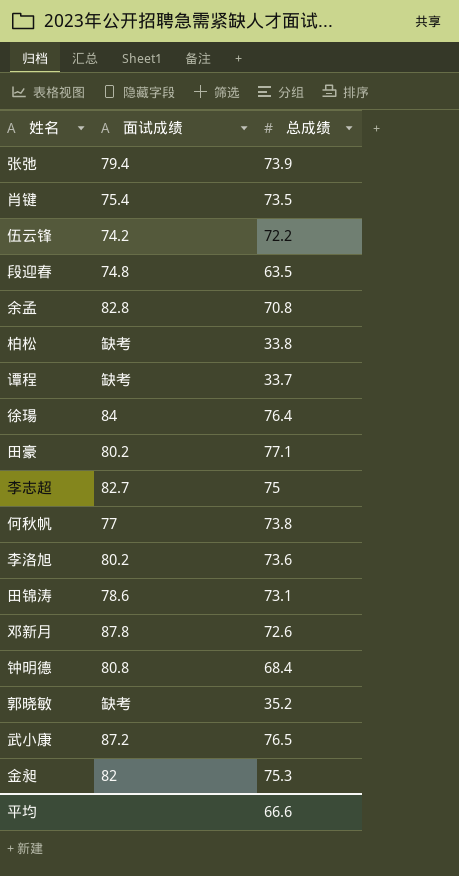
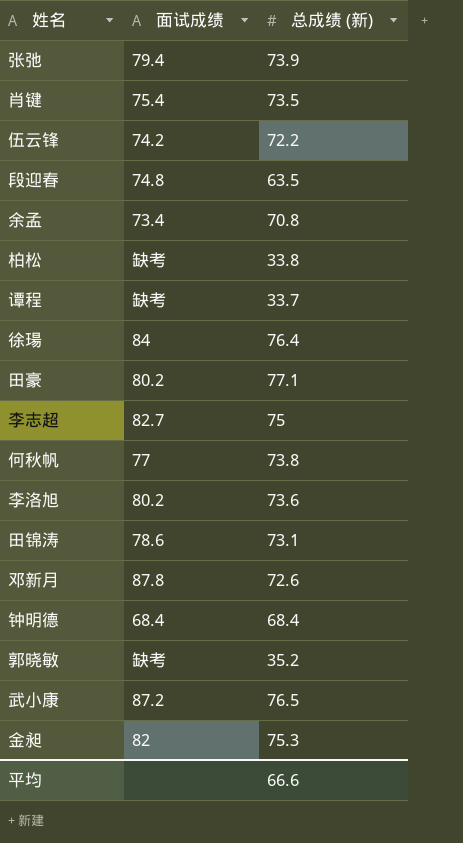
column name: 总成绩 -> 总成绩 (新)
余孟 | 面试成绩: 82.8 -> 73.4
钟明德 | 面试成绩: 80.8 -> 68.4

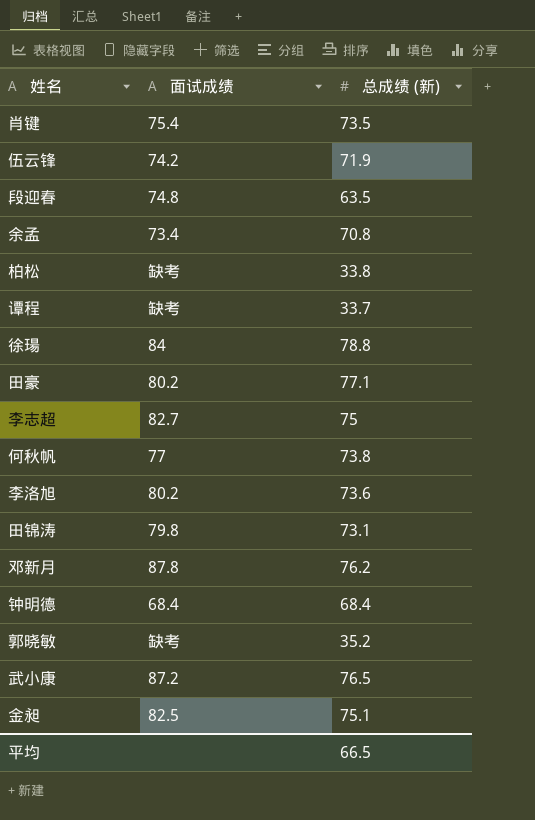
row 张弛: 79.4 | 73.9 -> none
伍云锋 | 总成绩 (新): 72.2 -> 71.9
徐瑒 | 总成绩 (新): 76.4 -> 78.8
田锦涛 | 面试成绩: 78.6 -> 79.8
邓新月 | 总成绩 (新): 72.6 -> 76.2
金昶 | 面试成绩: 82 -> 82.5
金昶 | 总成绩 (新): 75.3 -> 75.1
平均 | 总成绩 (新): 66.6 -> 66.5

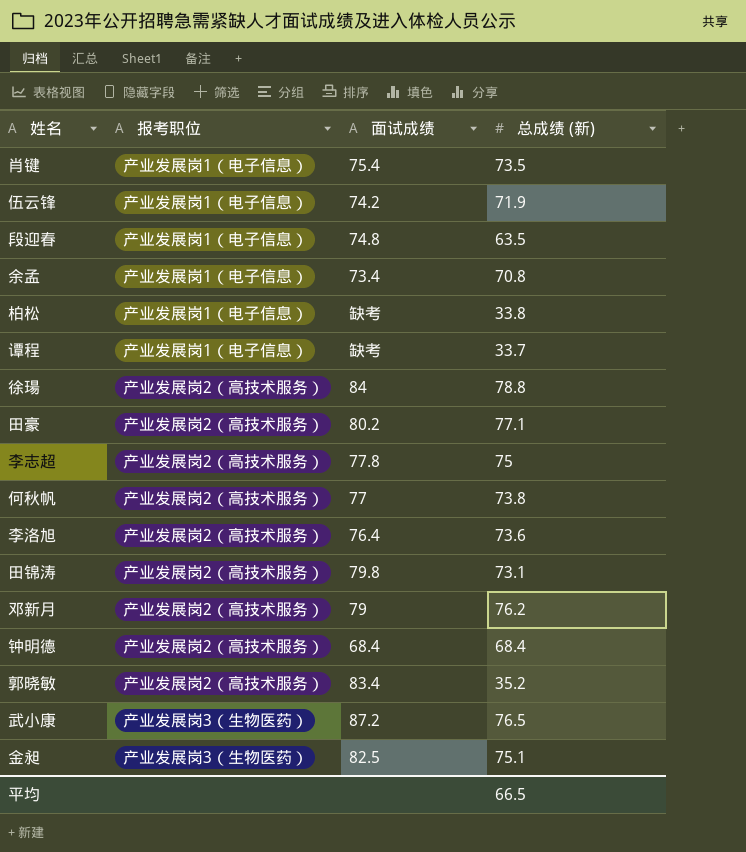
column 报考职位 | position: none -> 2
李志超 | 面试成绩: 82.7 -> 77.8
李洛旭 | 面试成绩: 80.2 -> 76.4
邓新月 | 面试成绩: 87.8 -> 79
郭晓敏 | 面试成绩: 缺考 -> 83.4

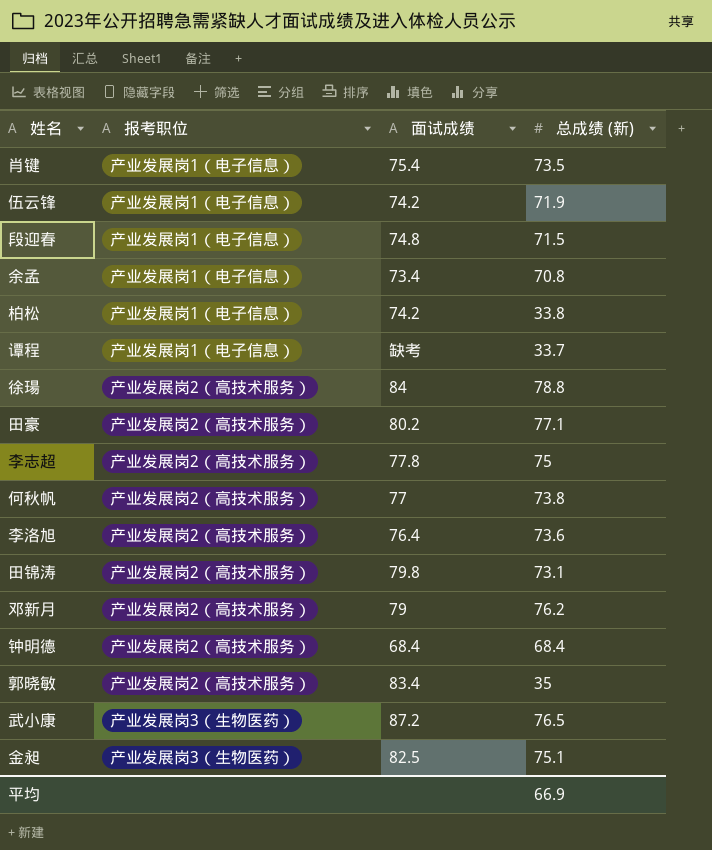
段迎春 | 总成绩 (新): 63.5 -> 71.5
柏松 | 面试成绩: 缺考 -> 74.2
郭晓敏 | 总成绩 (新): 35.2 -> 35
平均 | 总成绩 (新): 66.5 -> 66.9

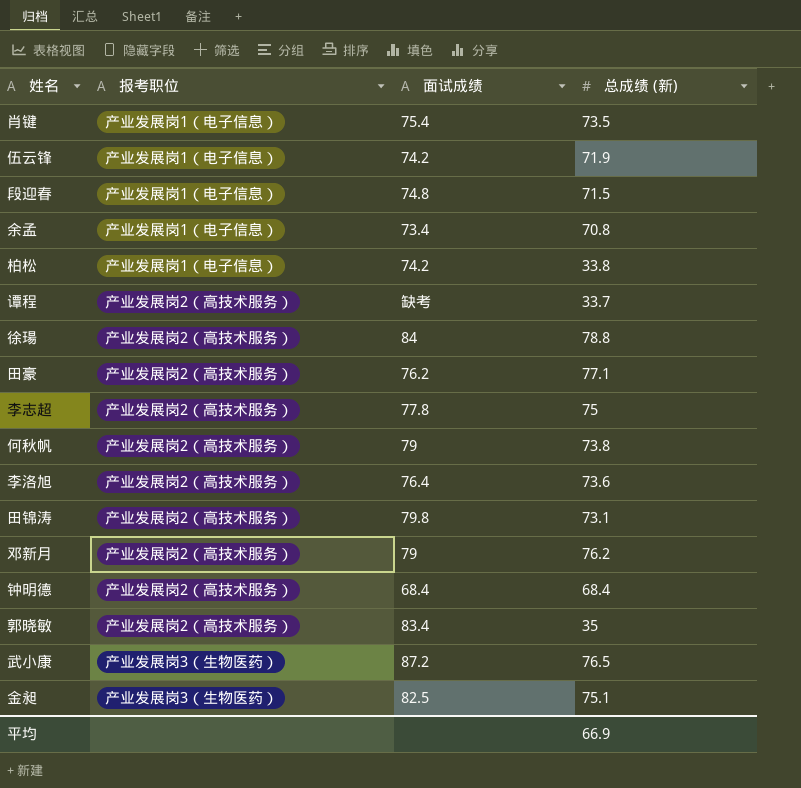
谭程 | 报考职位: 产业发展岗1（电子信息） -> 产业发展岗2（高技术服务）
田豪 | 面试成绩: 80.2 -> 76.2
何秋帆 | 面试成绩: 77 -> 79

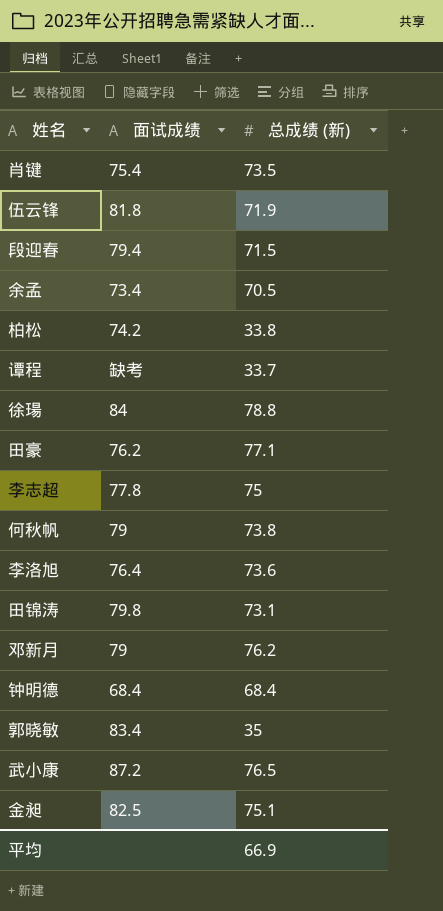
column 报考职位 | position: 2 -> none
伍云锋 | 面试成绩: 74.2 -> 81.8
段迎春 | 面试成绩: 74.8 -> 79.4
余孟 | 总成绩 (新): 70.8 -> 70.5

